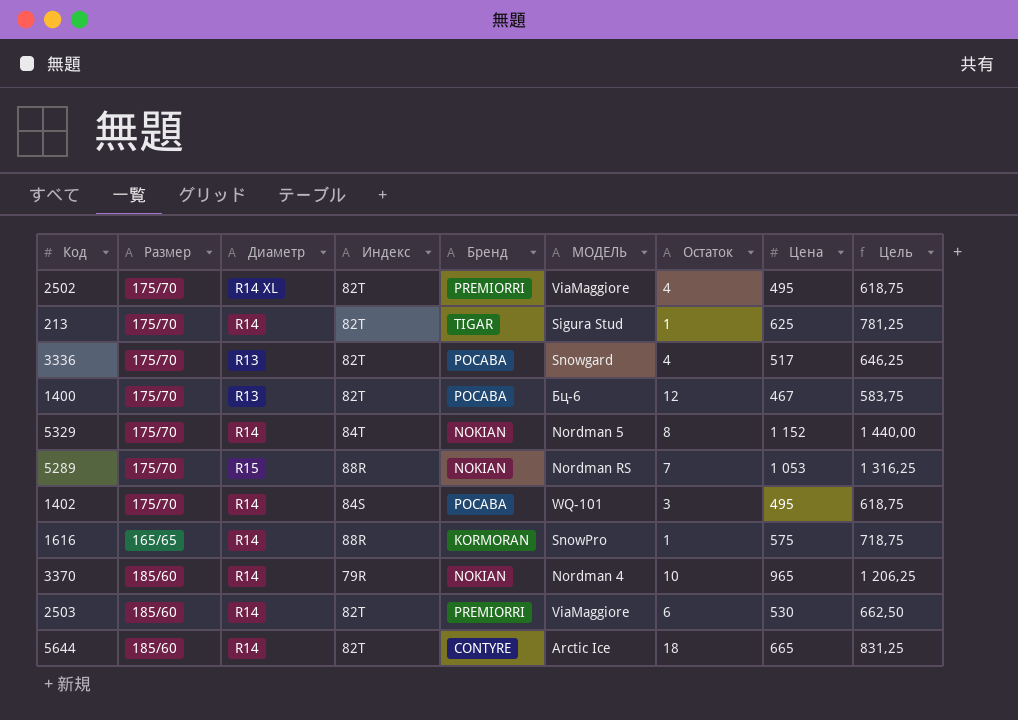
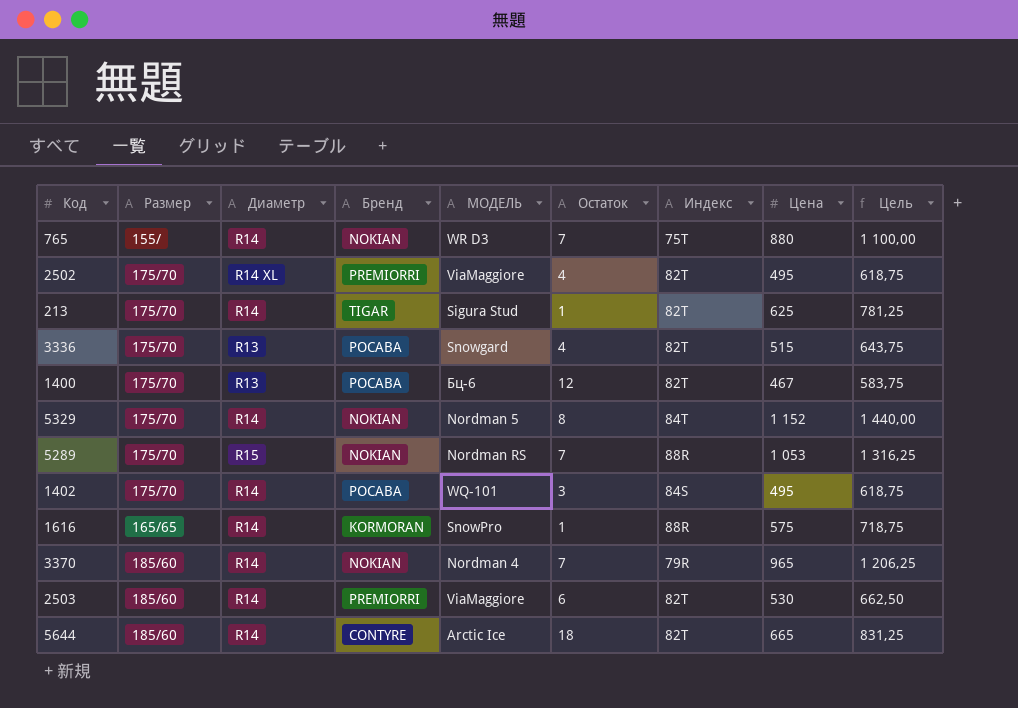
column Индекс | position: 4 -> 7
row 765: none -> 155/ | R14 | NOKIAN | WR D3 | 7 | 75T | 880 | 1 100,00
3336 | Цена: 517 -> 515
3336 | Цель: 646,25 -> 643,75
3370 | Остаток: 10 -> 7

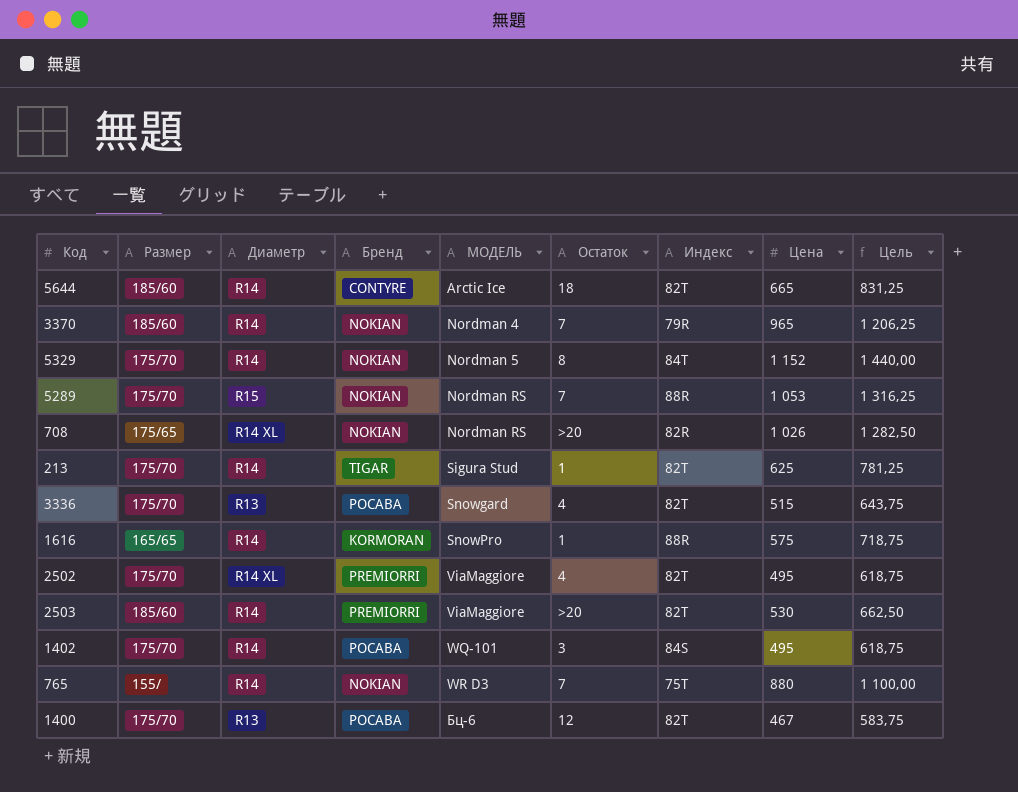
row order: none -> МОДЕЛЬ ascending
row 708: none -> 175/65 | R14 XL | NOKIAN | Nordman RS | >20 | 82R | 1 026 | 1 282,50
2503 | Остаток: 6 -> >20

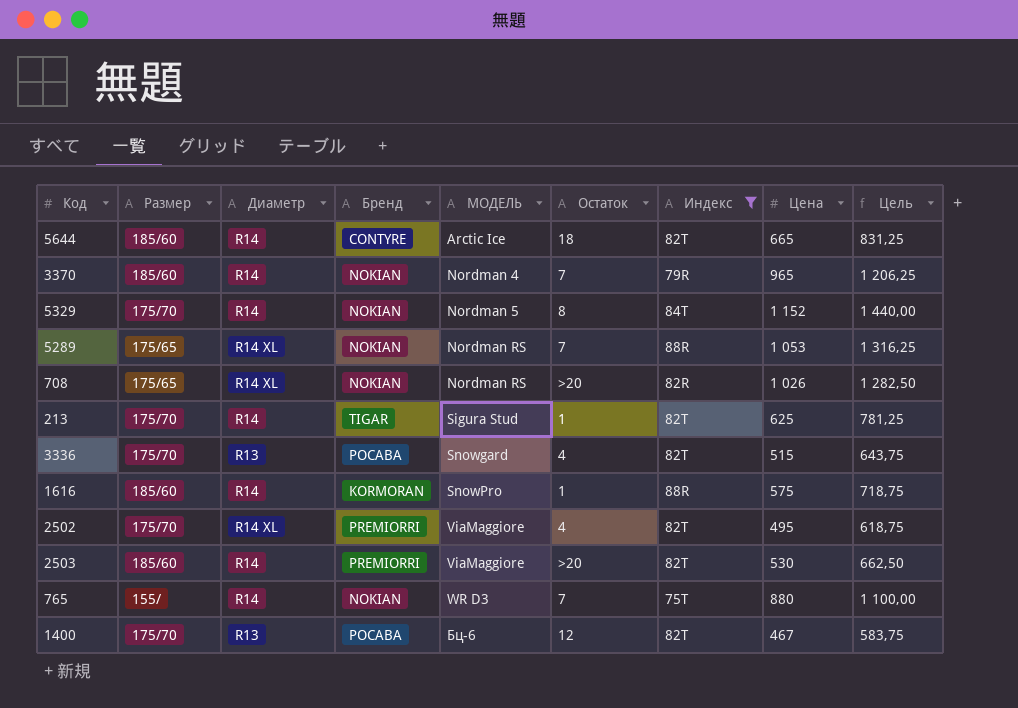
filter: none -> Индекс != 84S
5289 | Размер: 175/70 -> 175/65
5289 | Диаметр: R15 -> R14 XL
1616 | Размер: 165/65 -> 185/60

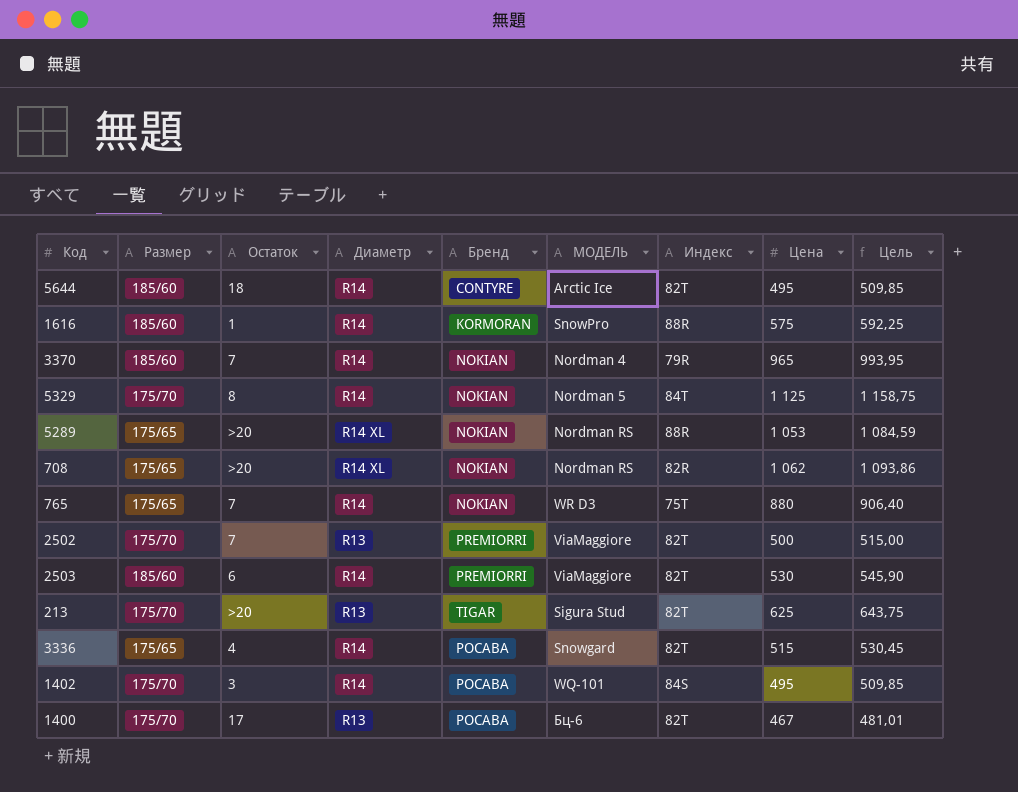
filter: Индекс != 84S -> none
row order: МОДЕЛЬ ascending -> Бренд ascending
column Остаток | position: 6 -> 3
column Цель | formula: [Цена] * 1,25 -> [Цена] * 1,03
5644 | Цена: 665 -> 495
5329 | Цена: 1 152 -> 1 125
5289 | Остаток: 7 -> >20
708 | Цена: 1 026 -> 1 062
765 | Размер: 155/ -> 175/65
2502 | Остаток: 4 -> 7
2502 | Диаметр: R14 XL -> R13
2502 | Цена: 495 -> 500
2503 | Остаток: >20 -> 6
213 | Остаток: 1 -> >20
213 | Диаметр: R14 -> R13
3336 | Размер: 175/70 -> 175/65
3336 | Диаметр: R13 -> R14
1400 | Остаток: 12 -> 17

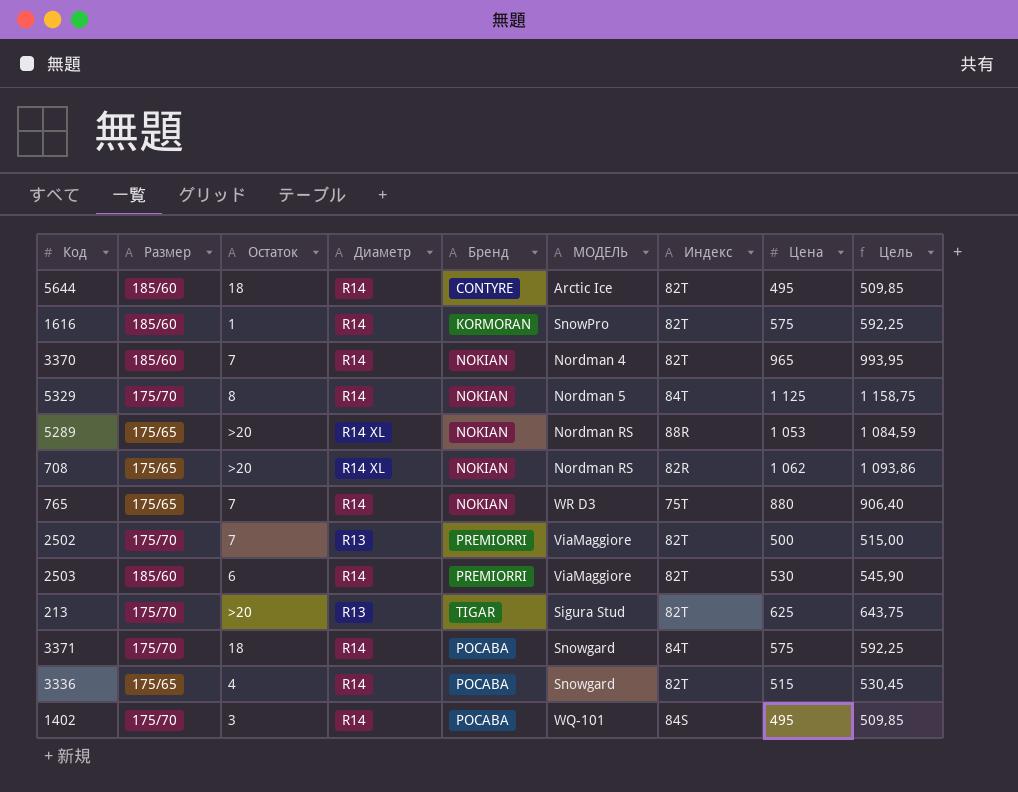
row 1400: 175/70 | 17 | R13 | РОСАВА | Бц-6 | 82T | 467 | 481,01 -> none
1616 | Индекс: 88R -> 82T
3370 | Индекс: 79R -> 82T
row 3371: none -> 175/70 | 18 | R14 | РОСАВА | Snowgard | 84T | 575 | 592,25

